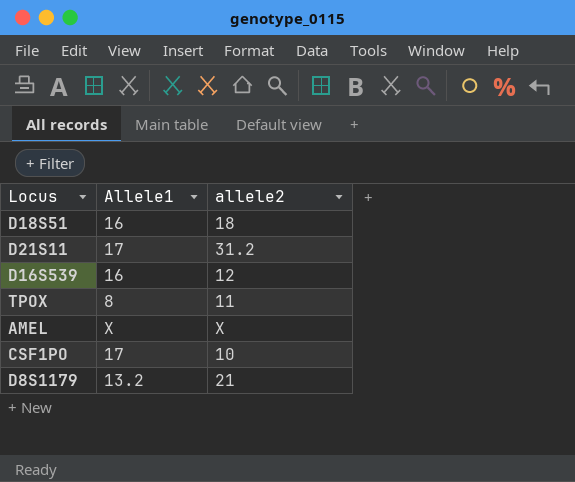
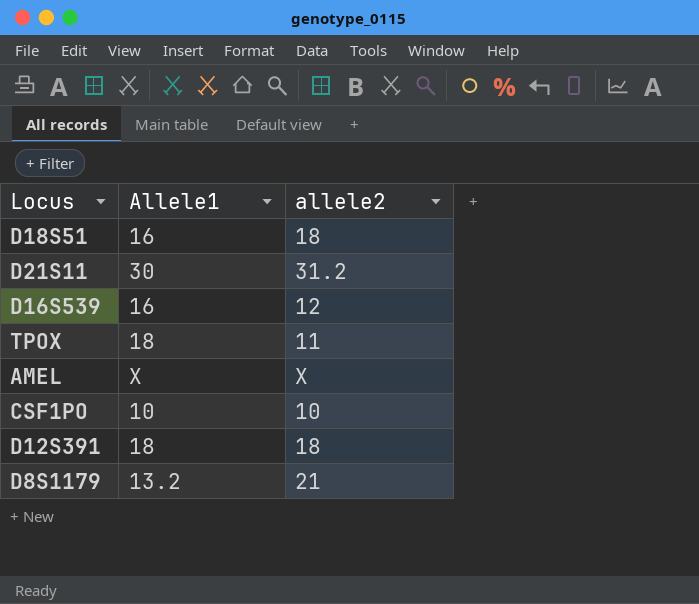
D21S11 | Allele1: 17 -> 30
TPOX | Allele1: 8 -> 18
CSF1PO | Allele1: 17 -> 10
row D12S391: none -> 18 | 18

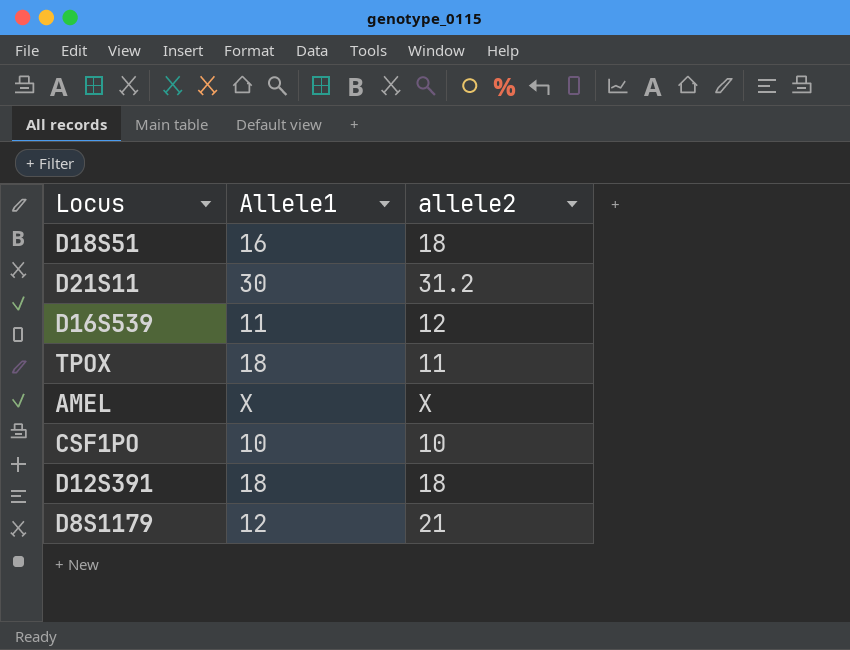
D16S539 | Allele1: 16 -> 11
D8S1179 | Allele1: 13.2 -> 12

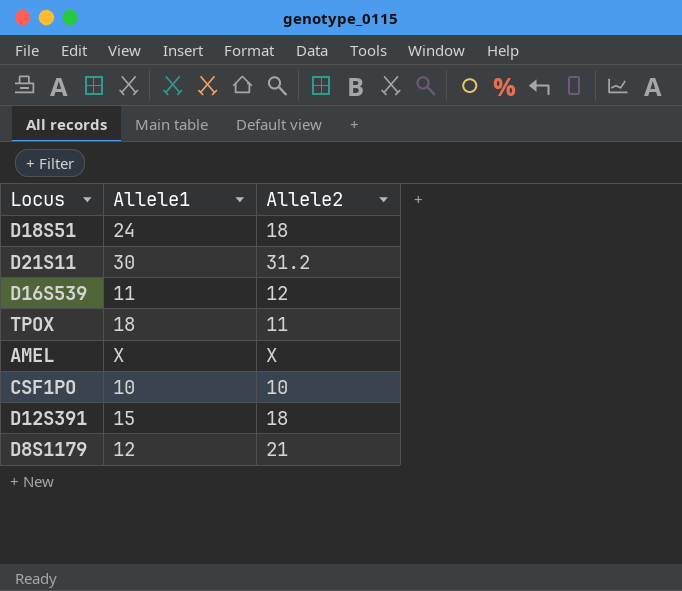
column name: allele2 -> Allele2
D18S51 | Allele1: 16 -> 24
D12S391 | Allele1: 18 -> 15

